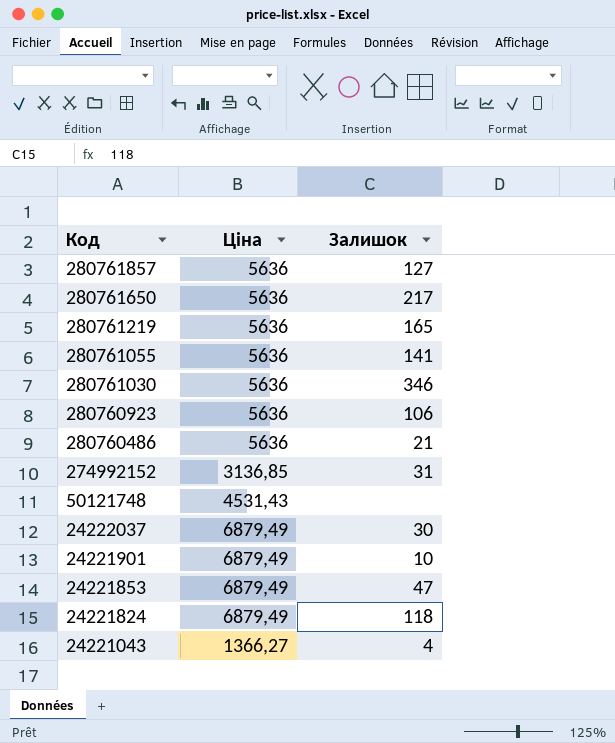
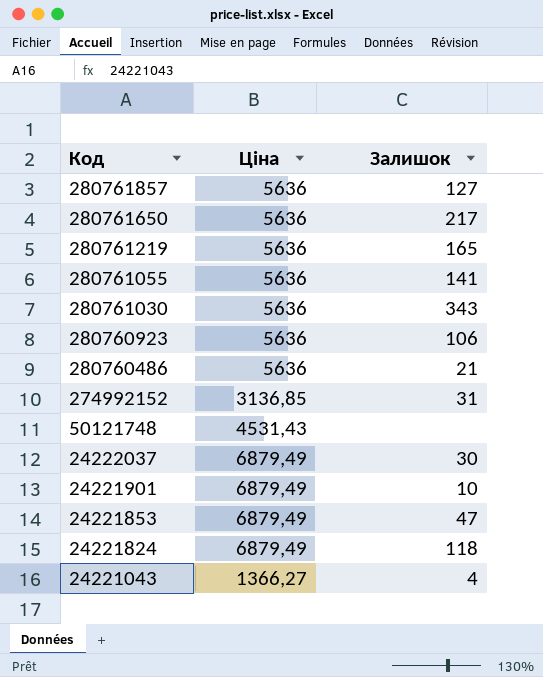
280761030 | Залишок: 346 -> 343

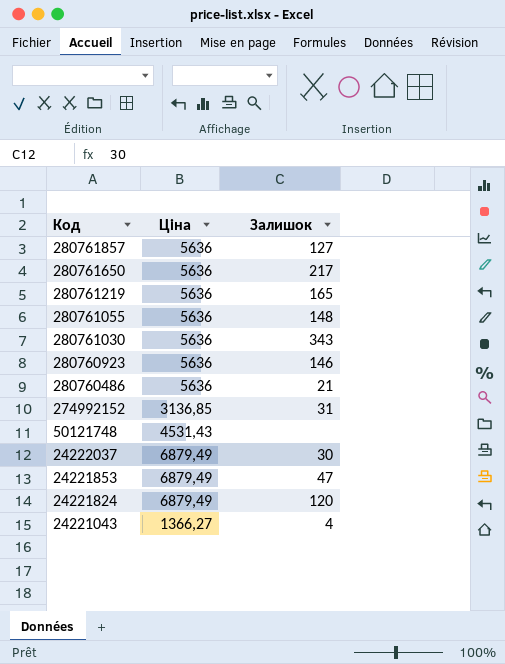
row 24221901: 6879,49 | 10 -> none
280761055 | Залишок: 141 -> 148
280760923 | Залишок: 106 -> 146
24221824 | Залишок: 118 -> 120

